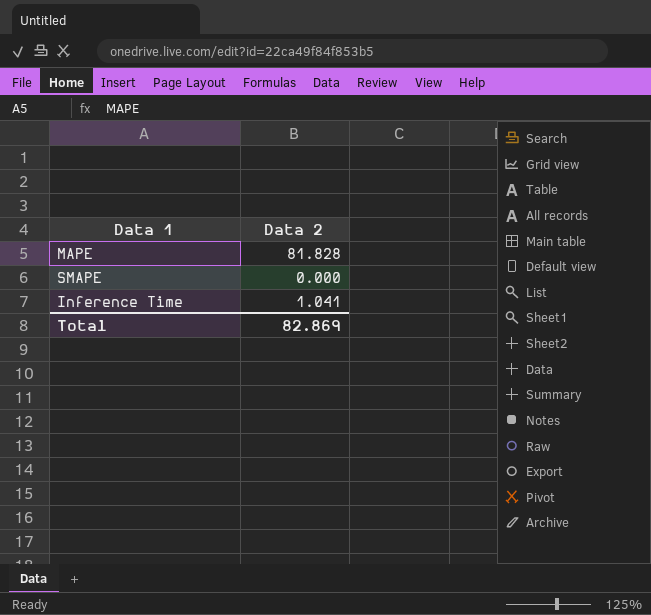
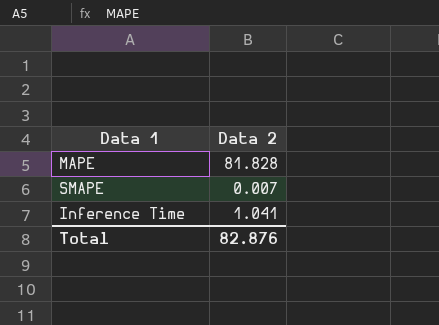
SMAPE | Data 2: 0.000 -> 0.007
Total | Data 2: 82.869 -> 82.876

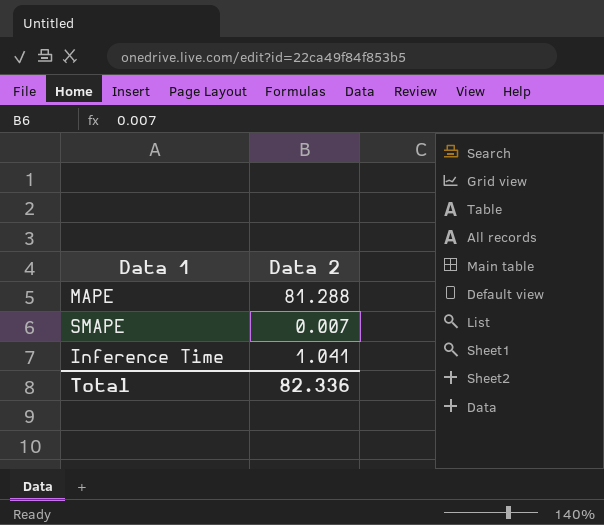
MAPE | Data 2: 81.828 -> 81.288
Total | Data 2: 82.876 -> 82.336

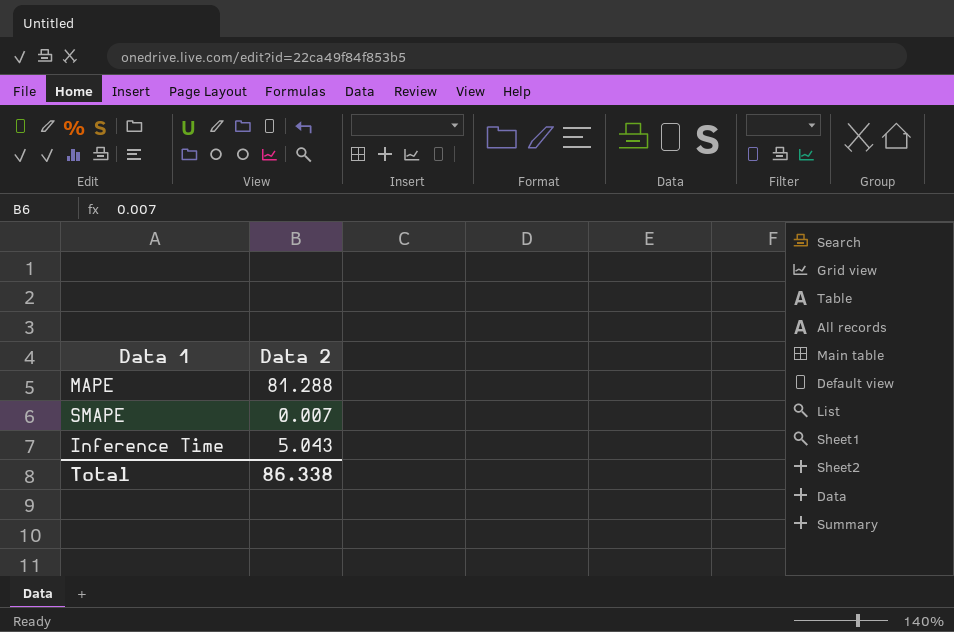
Inference Time | Data 2: 1.041 -> 5.043
Total | Data 2: 82.336 -> 86.338

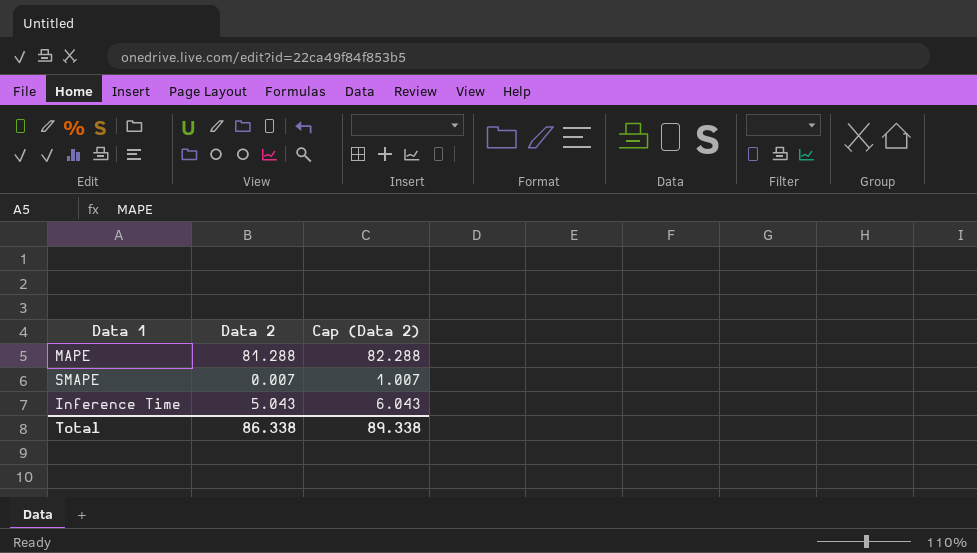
column Cap (Data 2) | formula: none -> [Data 2] + 1

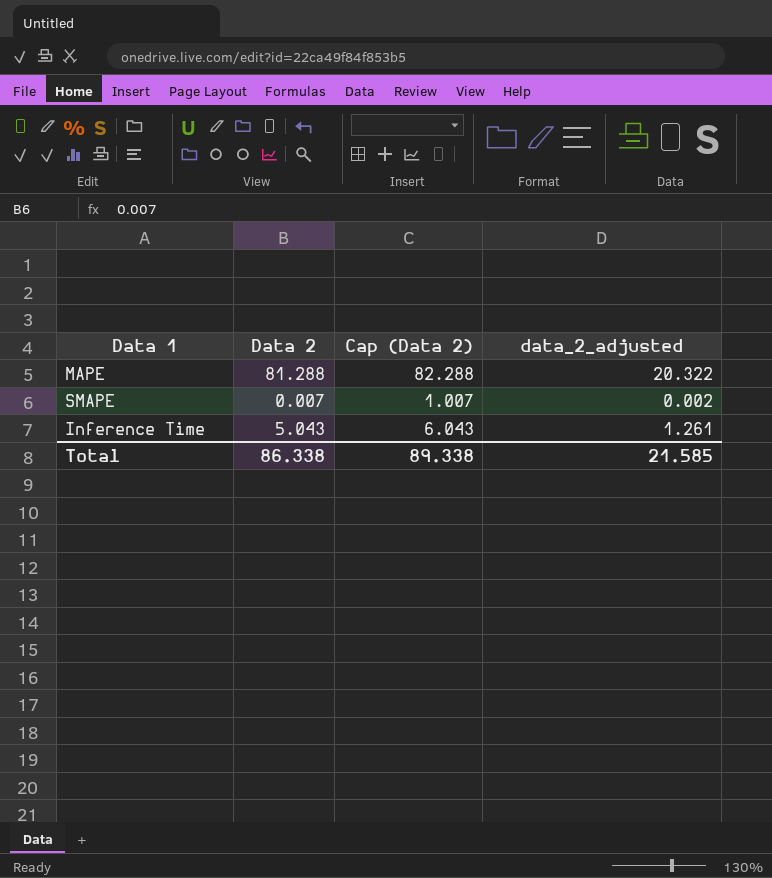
column data_2_adjusted | formula: none -> [Data 2] * 0.25

